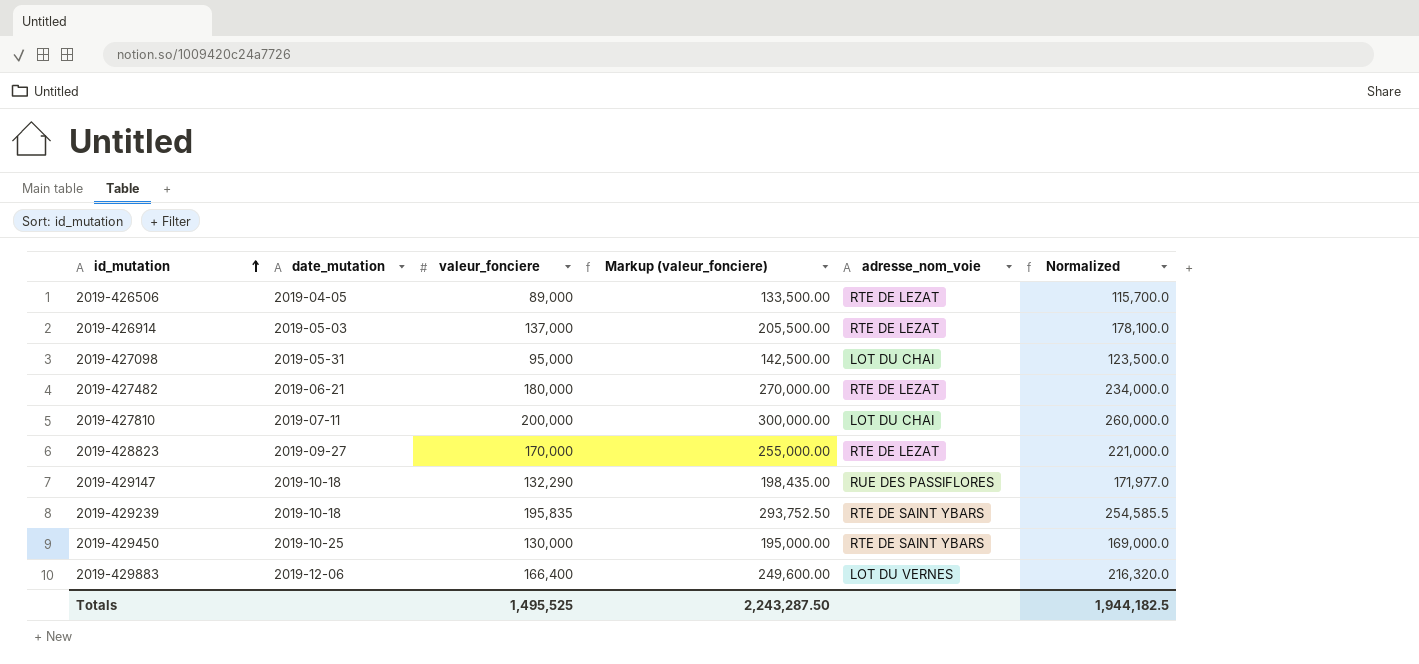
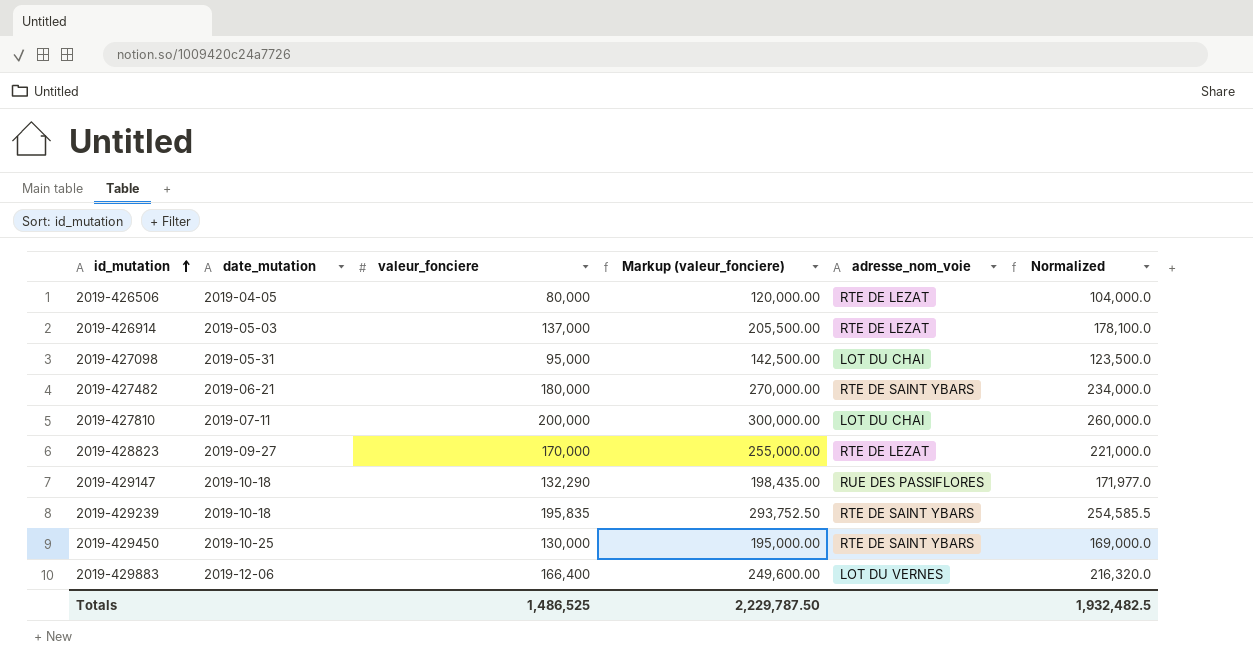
2019-426506 | valeur_fonciere: 89,000 -> 80,000
2019-426506 | Markup (valeur_fonciere): 133,500.00 -> 120,000.00
2019-426506 | Normalized: 115,700.0 -> 104,000.0
2019-427482 | adresse_nom_voie: RTE DE LEZAT -> RTE DE SAINT YBARS
Totals | valeur_fonciere: 1,495,525 -> 1,486,525
Totals | Markup (valeur_fonciere): 2,243,287.50 -> 2,229,787.50
Totals | Normalized: 1,944,182.5 -> 1,932,482.5

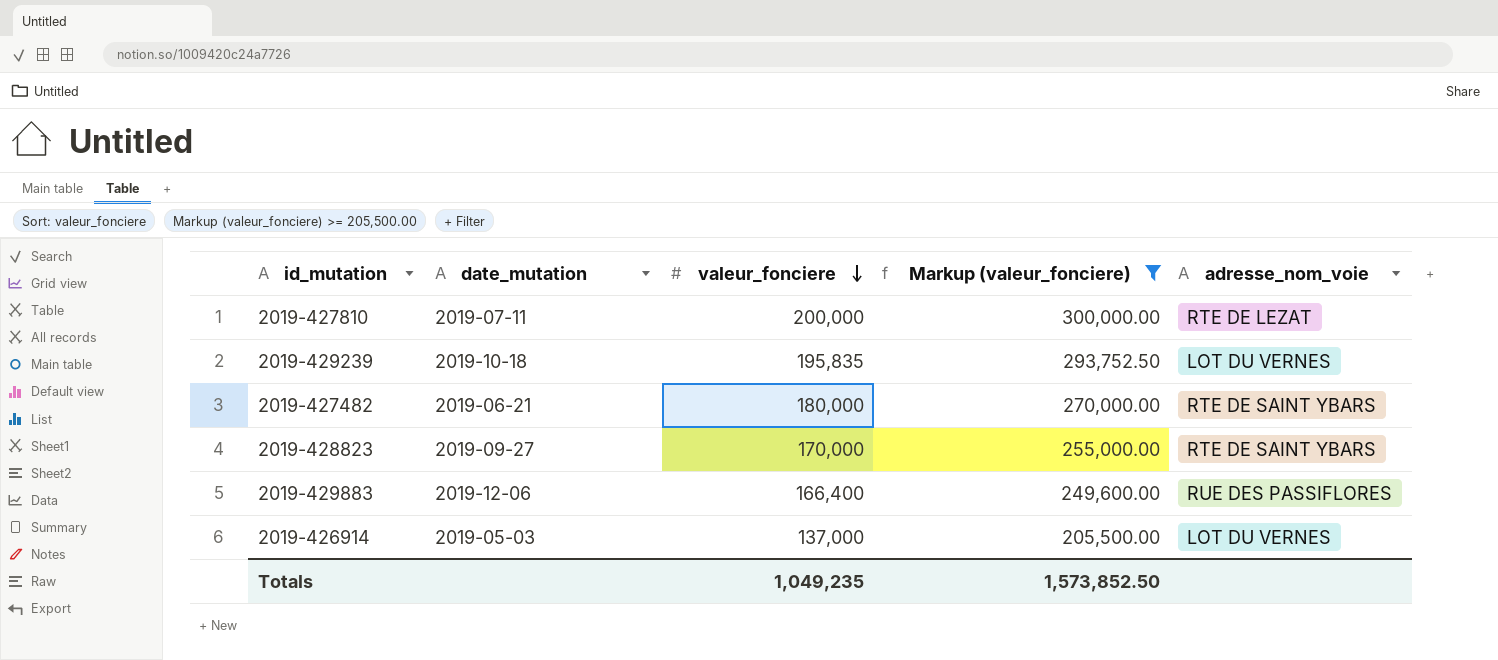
filter: none -> Markup (valeur_fonciere) >= 205,500.00
row order: id_mutation ascending -> valeur_fonciere descending
column Normalized | formula: [valeur_fonciere] * 1.3 -> none
2019-427810 | adresse_nom_voie: LOT DU CHAI -> RTE DE LEZAT
2019-429239 | adresse_nom_voie: RTE DE SAINT YBARS -> LOT DU VERNES
2019-428823 | adresse_nom_voie: RTE DE LEZAT -> RTE DE SAINT YBARS
2019-429883 | adresse_nom_voie: LOT DU VERNES -> RUE DES PASSIFLORES
2019-426914 | adresse_nom_voie: RTE DE LEZAT -> LOT DU VERNES
Totals | valeur_fonciere: 1,486,525 -> 1,049,235
Totals | Markup (valeur_fonciere): 2,229,787.50 -> 1,573,852.50

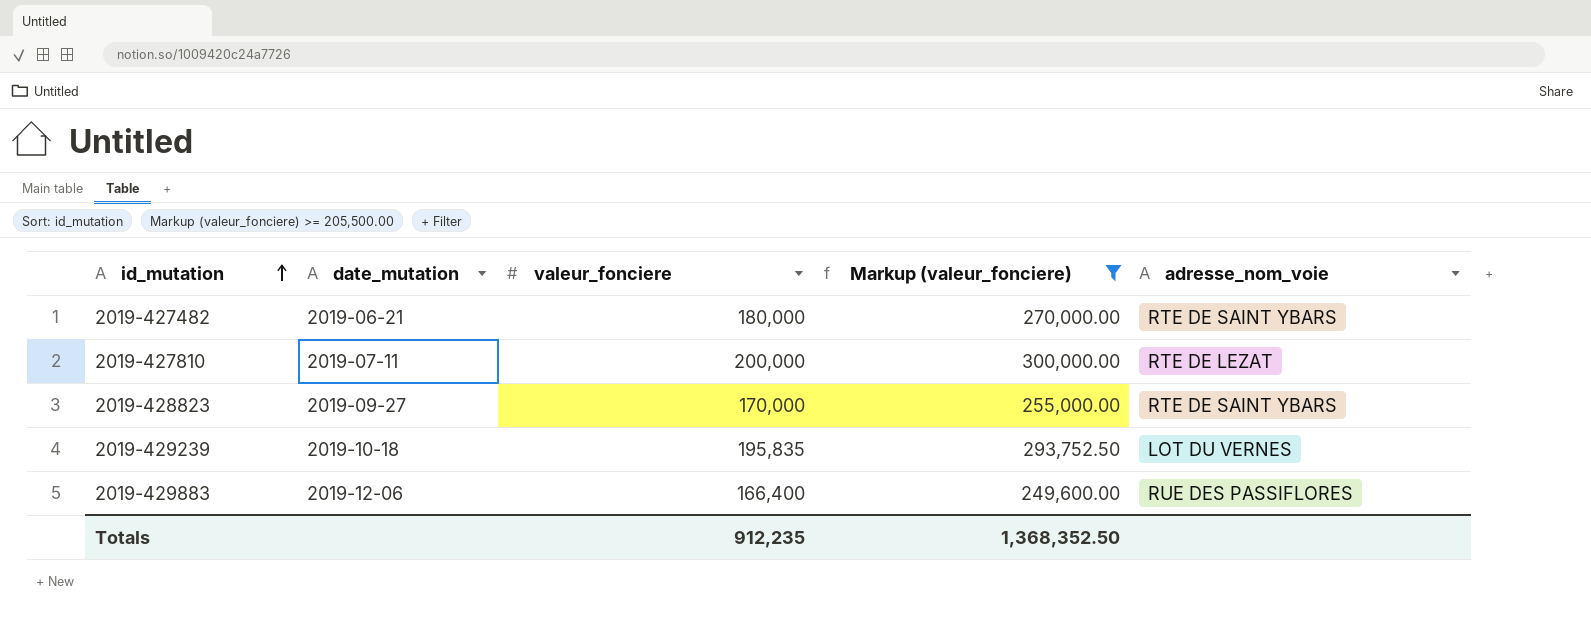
row order: valeur_fonciere descending -> id_mutation ascending
row 2019-426914: 2019-05-03 | 137,000 | 205,500.00 | LOT DU VERNES -> none
Totals | valeur_fonciere: 1,049,235 -> 912,235
Totals | Markup (valeur_fonciere): 1,573,852.50 -> 1,368,352.50

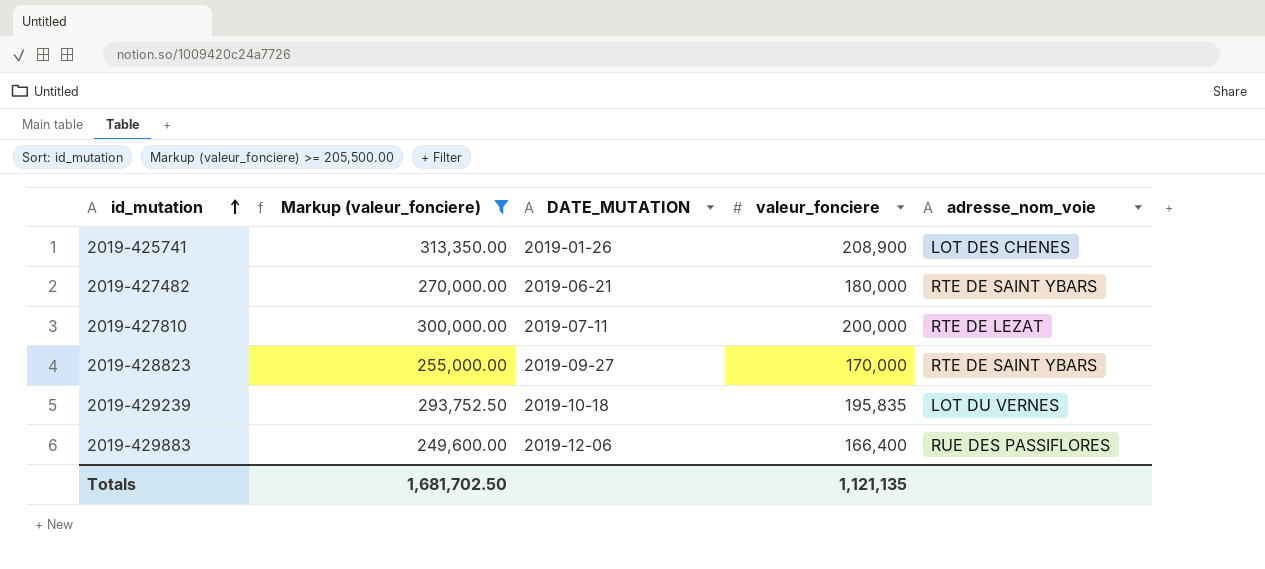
column Markup (valeur_fonciere) | position: 4 -> 2
column name: date_mutation -> DATE_MUTATION
row 2019-425741: none -> 313,350.00 | 2019-01-26 | 208,900 | LOT DES CHENES
Totals | Markup (valeur_fonciere): 1,368,352.50 -> 1,681,702.50
Totals | valeur_fonciere: 912,235 -> 1,121,135

